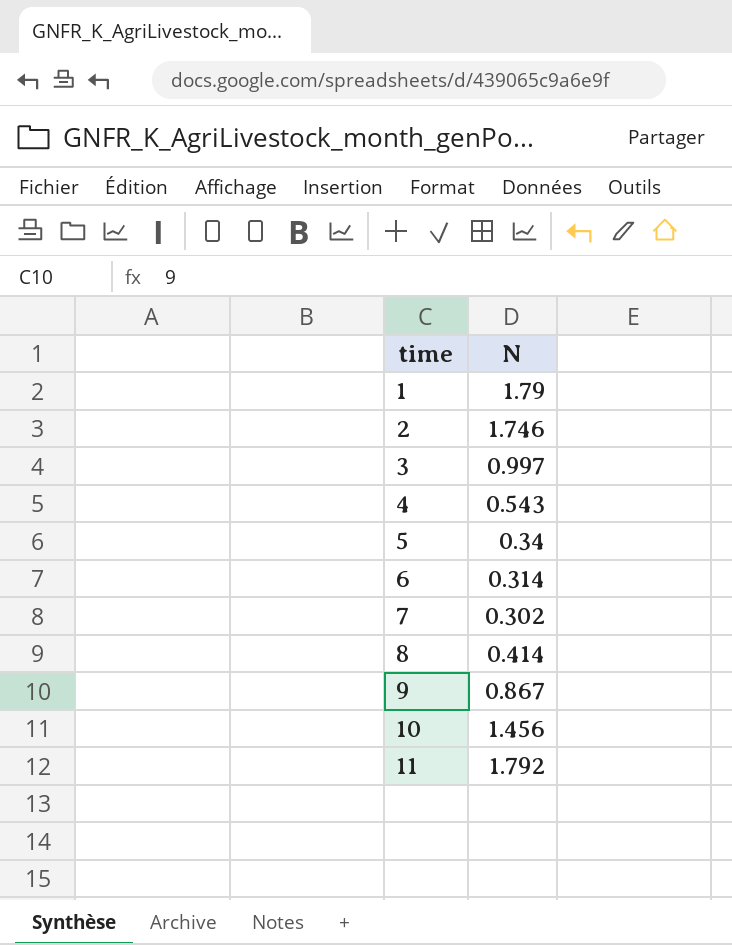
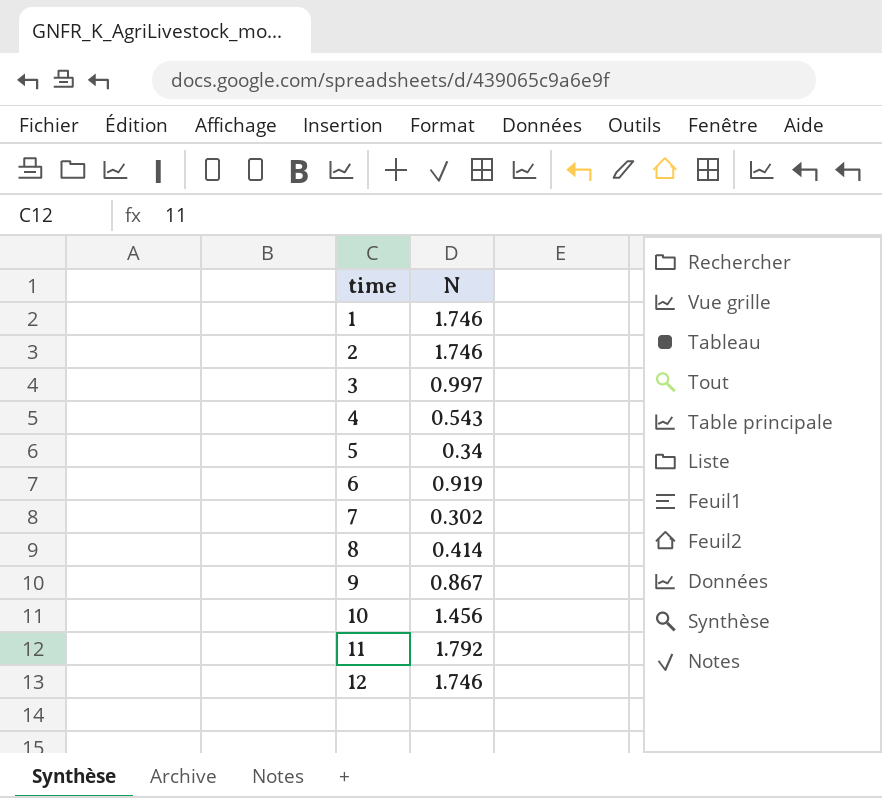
1 | N: 1.79 -> 1.746
6 | N: 0.314 -> 0.919
row 12: none -> 1.746

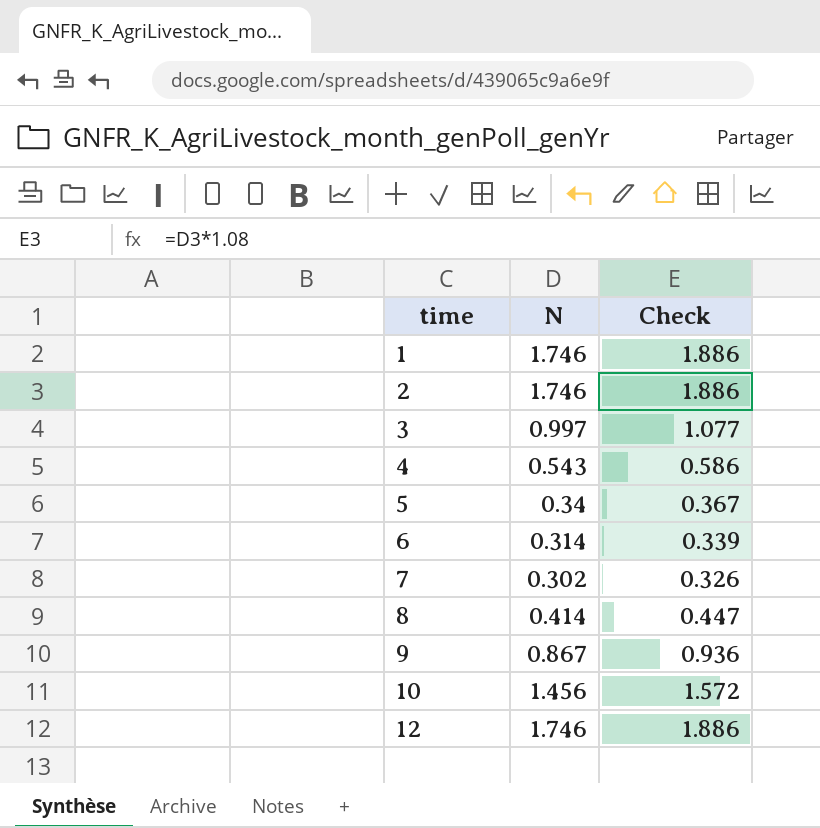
column Check | formula: none -> [N] * 1.08
row 11: 1.792 -> none
6 | N: 0.919 -> 0.314

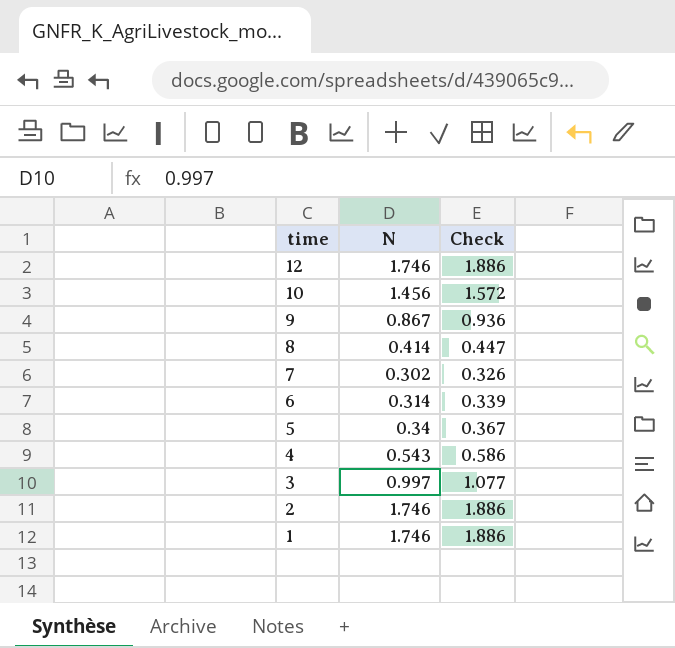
row order: time ascending -> time descending

